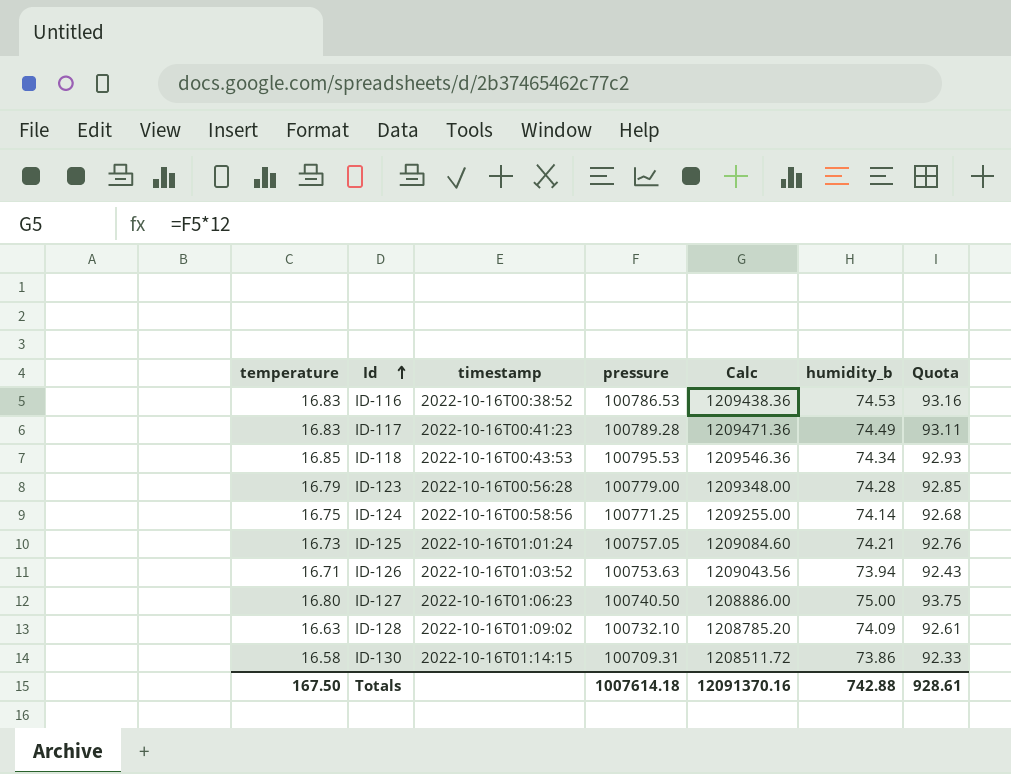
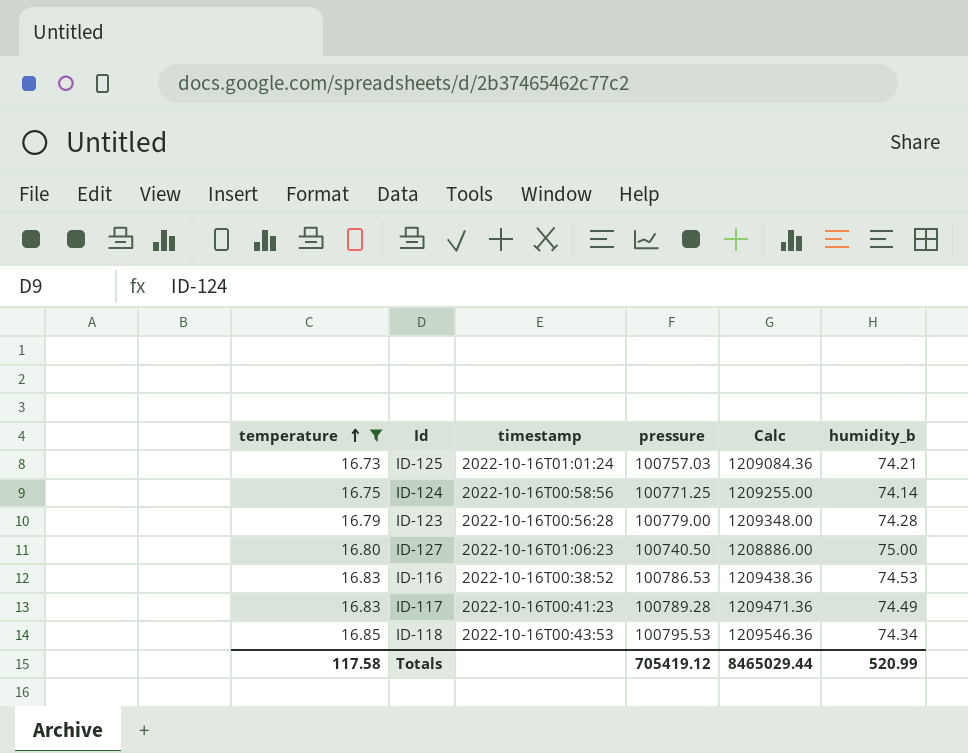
filter: none -> temperature >= 16.73
row order: Id ascending -> temperature ascending
column Quota | formula: [humidity_b] * 1.25 -> none
ID-125 | pressure: 100757.05 -> 100757.03
ID-125 | Calc: 1209084.60 -> 1209084.36
Totals | temperature: 167.50 -> 117.58
Totals | pressure: 1007614.18 -> 705419.12
Totals | Calc: 12091370.16 -> 8465029.44
Totals | humidity_b: 742.88 -> 520.99

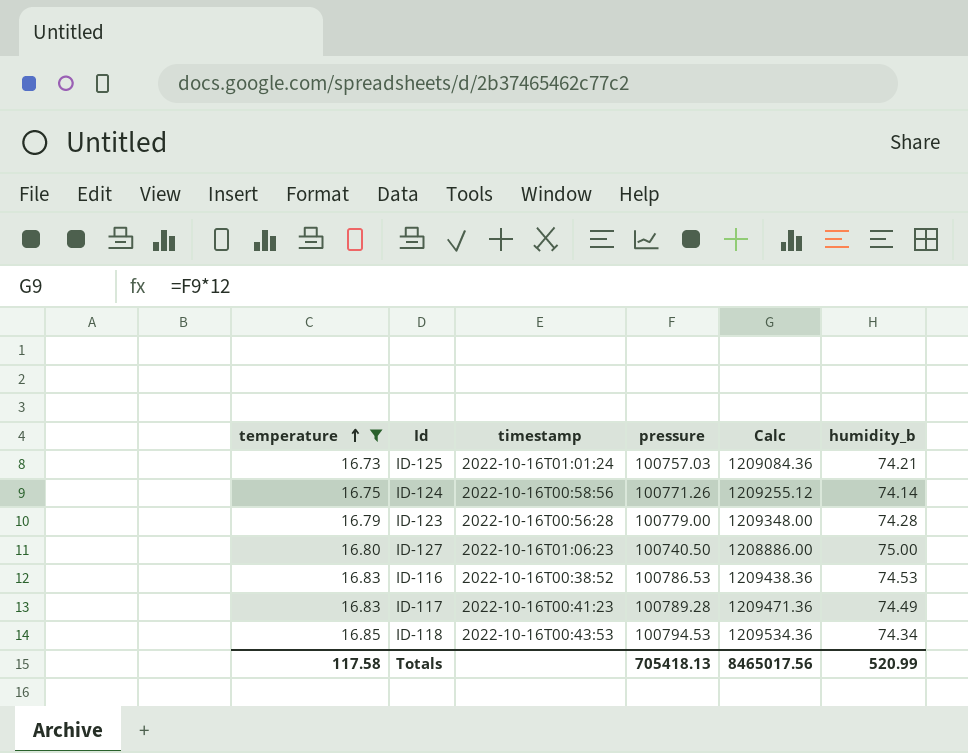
ID-124 | pressure: 100771.25 -> 100771.26
ID-124 | Calc: 1209255.00 -> 1209255.12
ID-118 | pressure: 100795.53 -> 100794.53
ID-118 | Calc: 1209546.36 -> 1209534.36
Totals | pressure: 705419.12 -> 705418.13
Totals | Calc: 8465029.44 -> 8465017.56

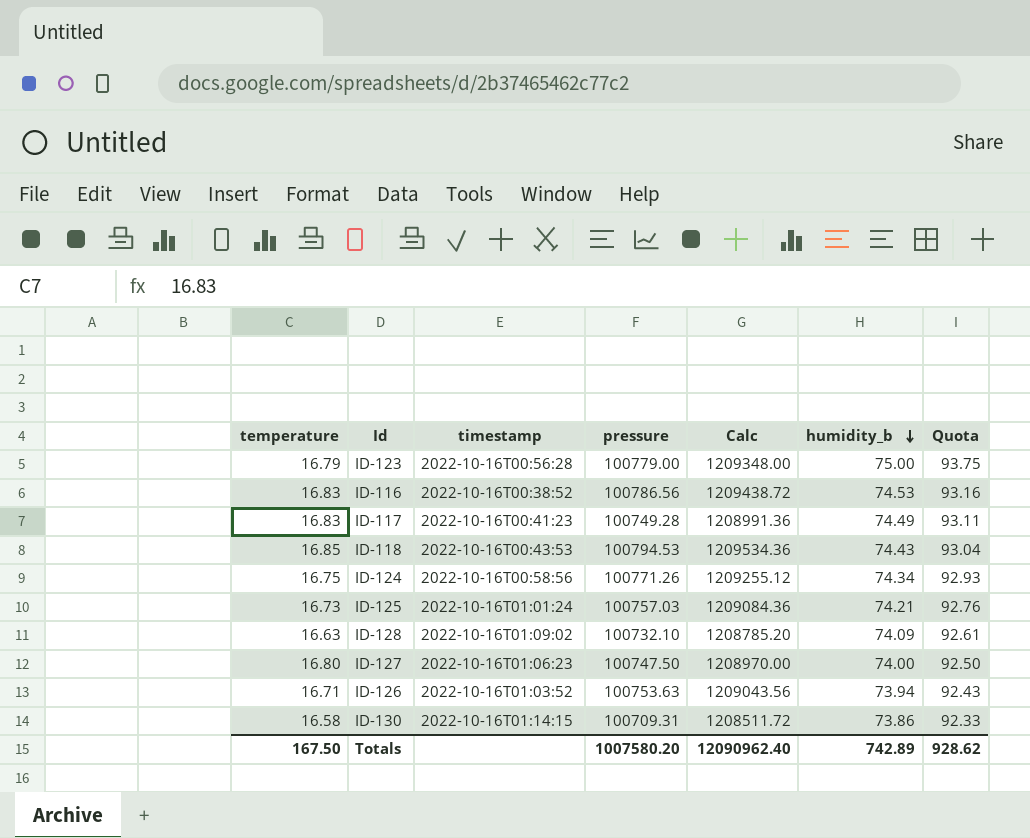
filter: temperature >= 16.73 -> none
row order: temperature ascending -> humidity_b descending
column Quota | formula: none -> [humidity_b] * 1.25
ID-123 | humidity_b: 74.28 -> 75.00
ID-116 | pressure: 100786.53 -> 100786.56
ID-116 | Calc: 1209438.36 -> 1209438.72
ID-117 | pressure: 100789.28 -> 100749.28
ID-117 | Calc: 1209471.36 -> 1208991.36
ID-118 | humidity_b: 74.34 -> 74.43
ID-124 | humidity_b: 74.14 -> 74.34
ID-127 | pressure: 100740.50 -> 100747.50
ID-127 | Calc: 1208886.00 -> 1208970.00
ID-127 | humidity_b: 75.00 -> 74.00
Totals | temperature: 117.58 -> 167.50
Totals | pressure: 705418.13 -> 1007580.20
Totals | Calc: 8465017.56 -> 12090962.40
Totals | humidity_b: 520.99 -> 742.89

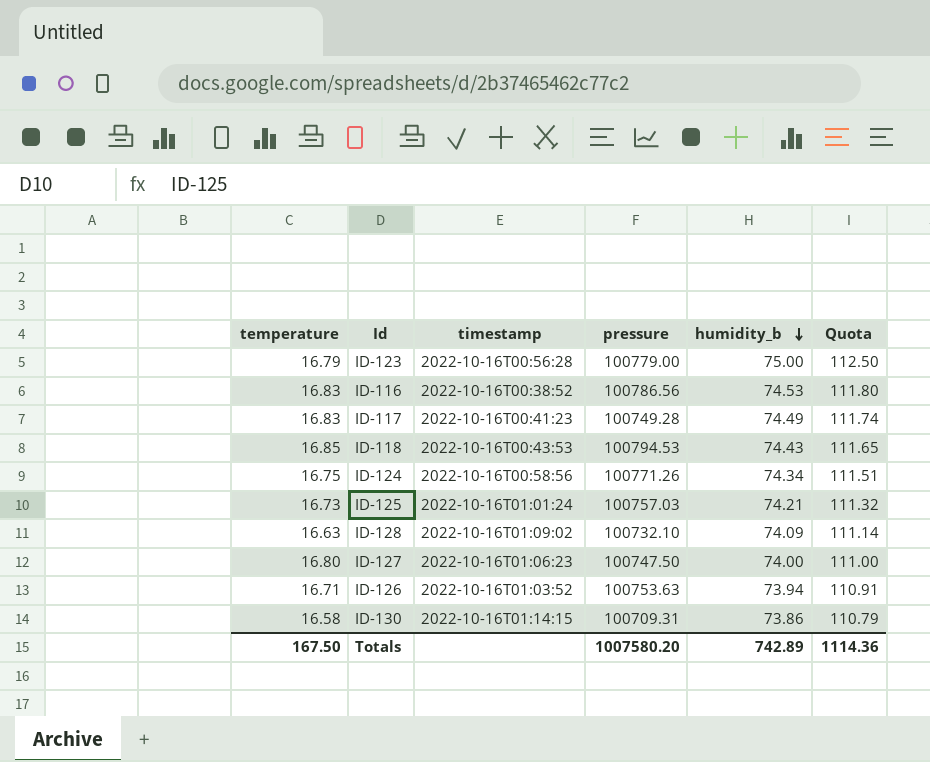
column Calc | formula: [pressure] * 12 -> none
column Quota | formula: [humidity_b] * 1.25 -> [humidity_b] * 1.5
Totals | Quota: 928.62 -> 1114.36

